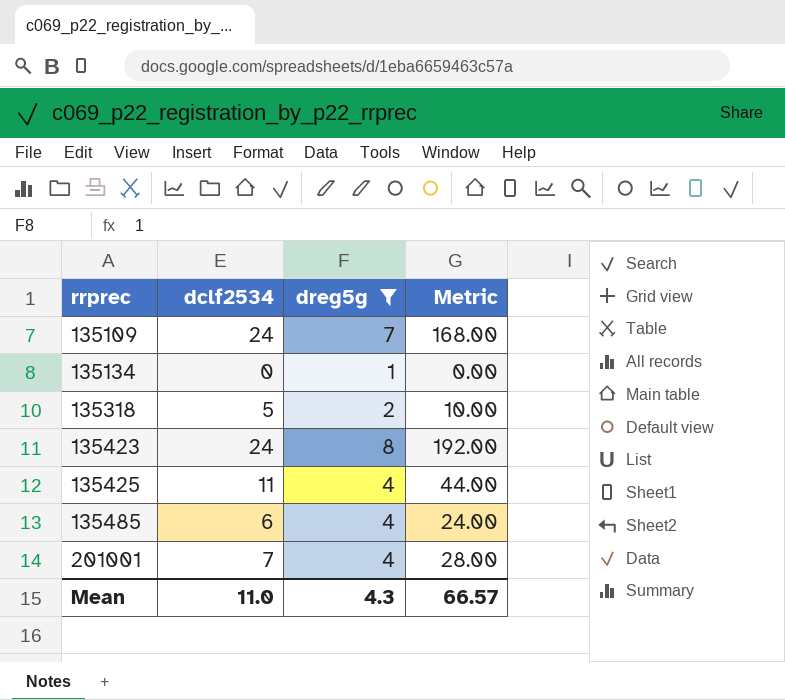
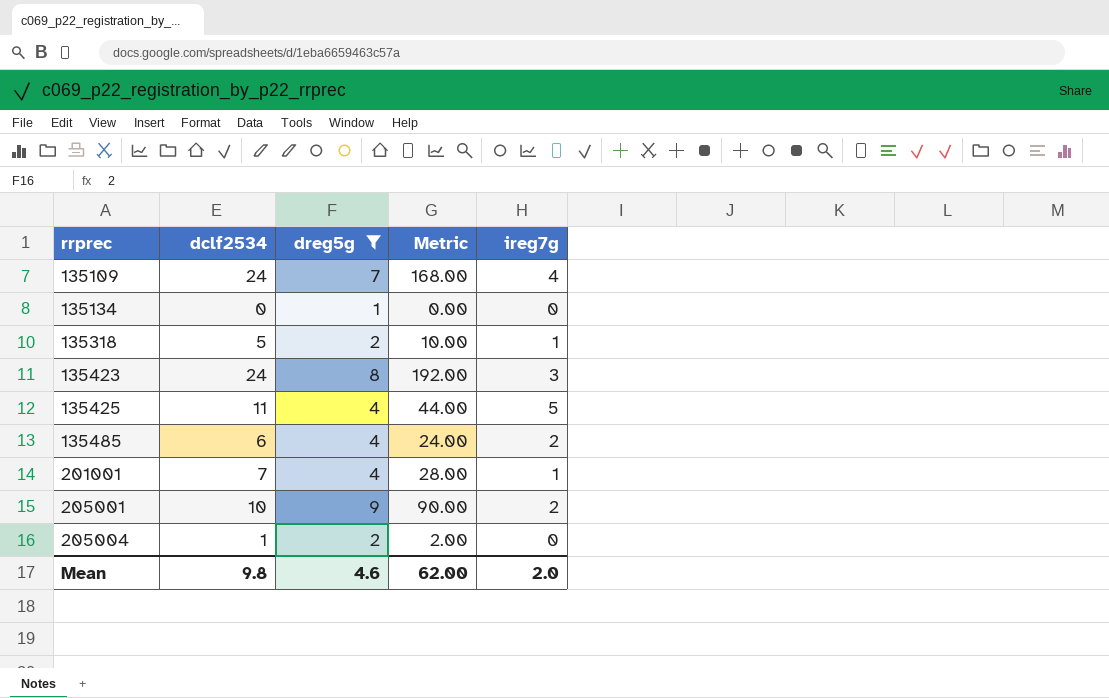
column ireg7g | position: none -> 5
row 205001: none -> 10 | 9 | 90.00 | 2
row 205004: none -> 1 | 2 | 2.00 | 0
Mean | dclf2534: 11.0 -> 9.8
Mean | dreg5g: 4.3 -> 4.6
Mean | Metric: 66.57 -> 62.00

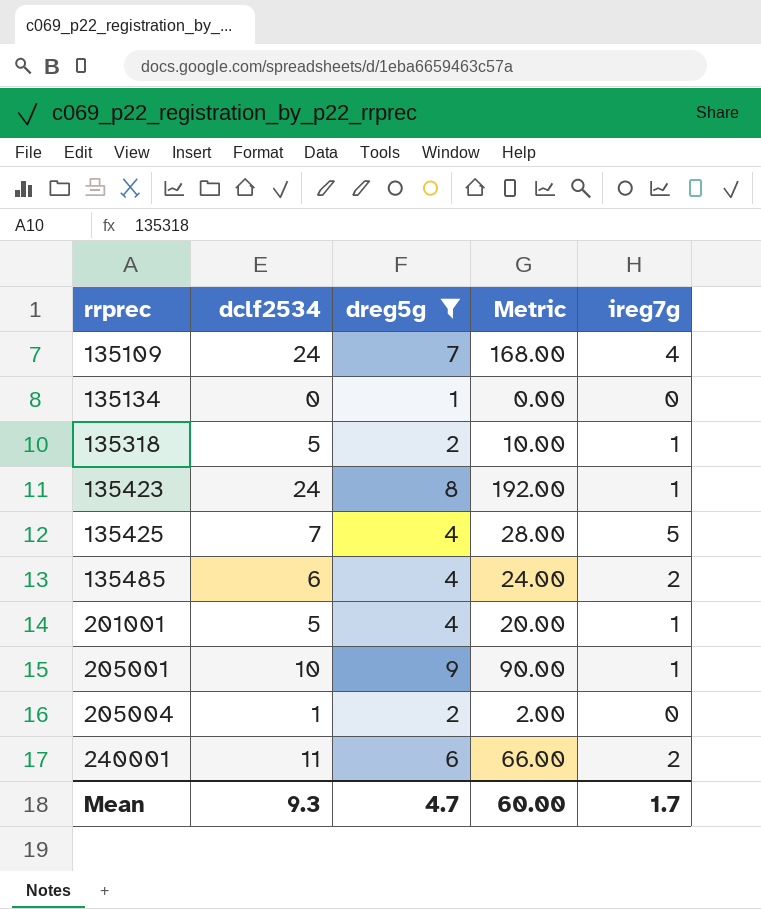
135423 | ireg7g: 3 -> 1
135425 | dclf2534: 11 -> 7
135425 | Metric: 44.00 -> 28.00
201001 | dclf2534: 7 -> 5
201001 | Metric: 28.00 -> 20.00
205001 | ireg7g: 2 -> 1
row 240001: none -> 11 | 6 | 66.00 | 2
Mean | dclf2534: 9.8 -> 9.3
Mean | dreg5g: 4.6 -> 4.7
Mean | Metric: 62.00 -> 60.00
Mean | ireg7g: 2.0 -> 1.7

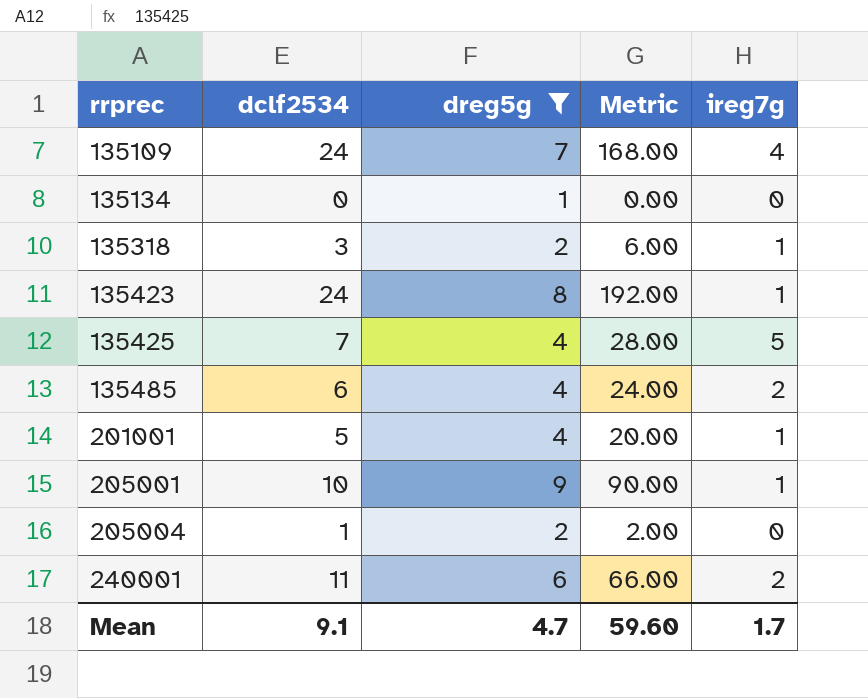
135318 | dclf2534: 5 -> 3
135318 | Metric: 10.00 -> 6.00
Mean | dclf2534: 9.3 -> 9.1
Mean | Metric: 60.00 -> 59.60

